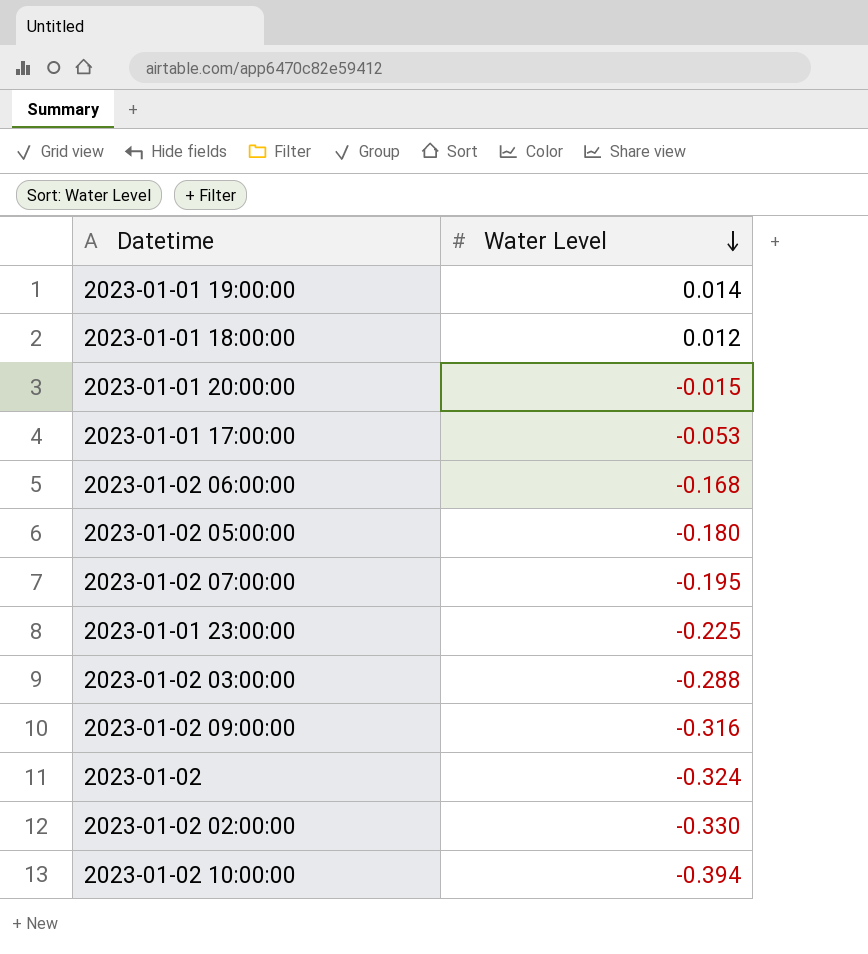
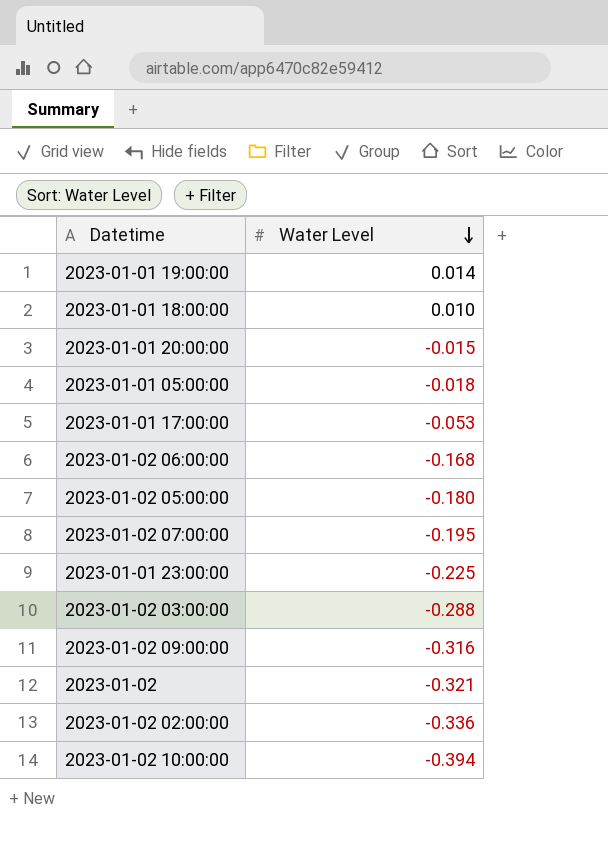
2023-01-01 18:00:00 | Water Level: 0.012 -> 0.010
row 2023-01-01 05:00:00: none -> -0.018
2023-01-02 | Water Level: -0.324 -> -0.321
2023-01-02 02:00:00 | Water Level: -0.330 -> -0.336

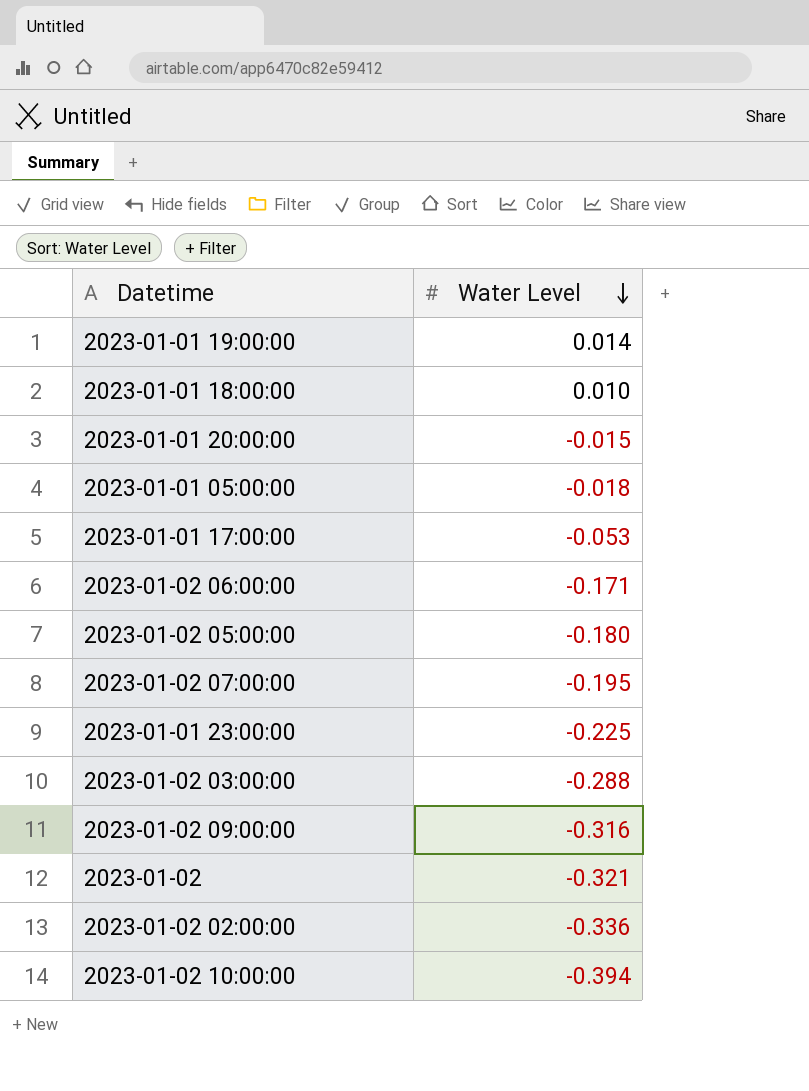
2023-01-02 06:00:00 | Water Level: -0.168 -> -0.171

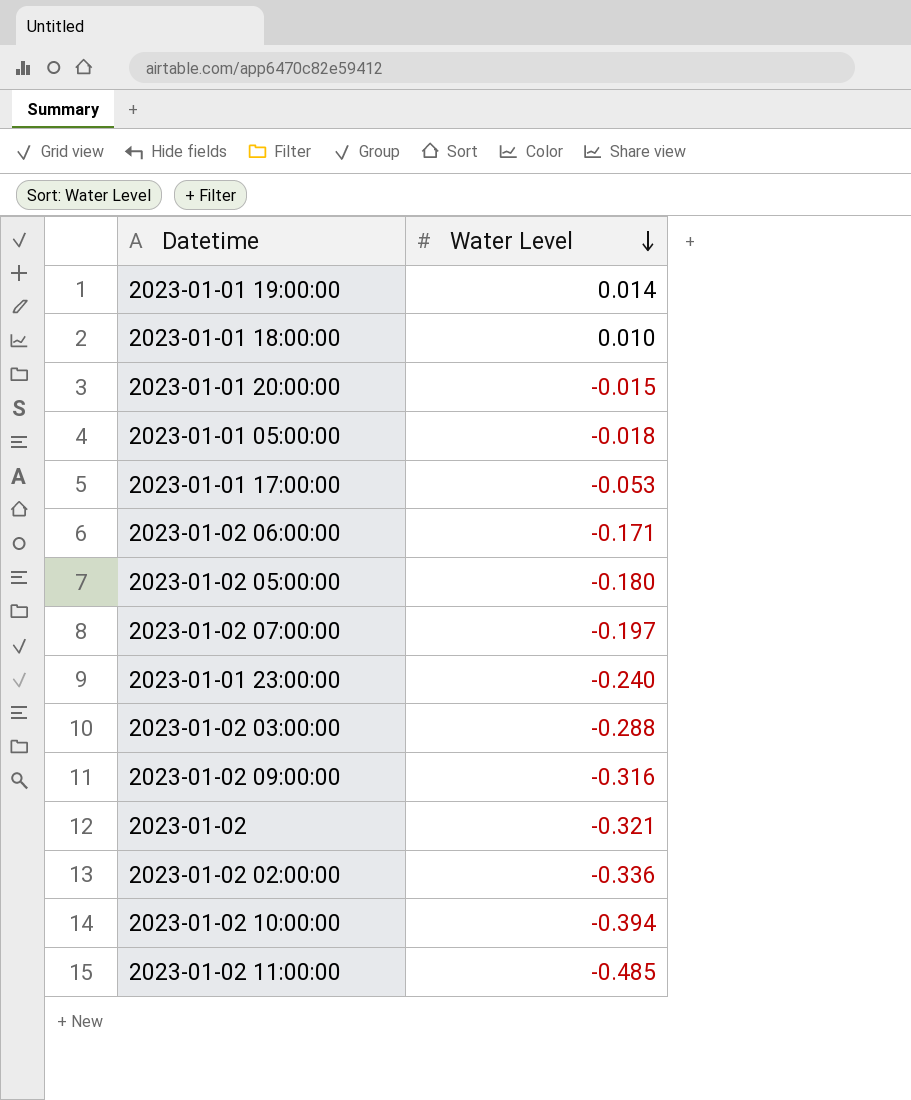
2023-01-02 07:00:00 | Water Level: -0.195 -> -0.197
2023-01-01 23:00:00 | Water Level: -0.225 -> -0.240
row 2023-01-02 11:00:00: none -> -0.485

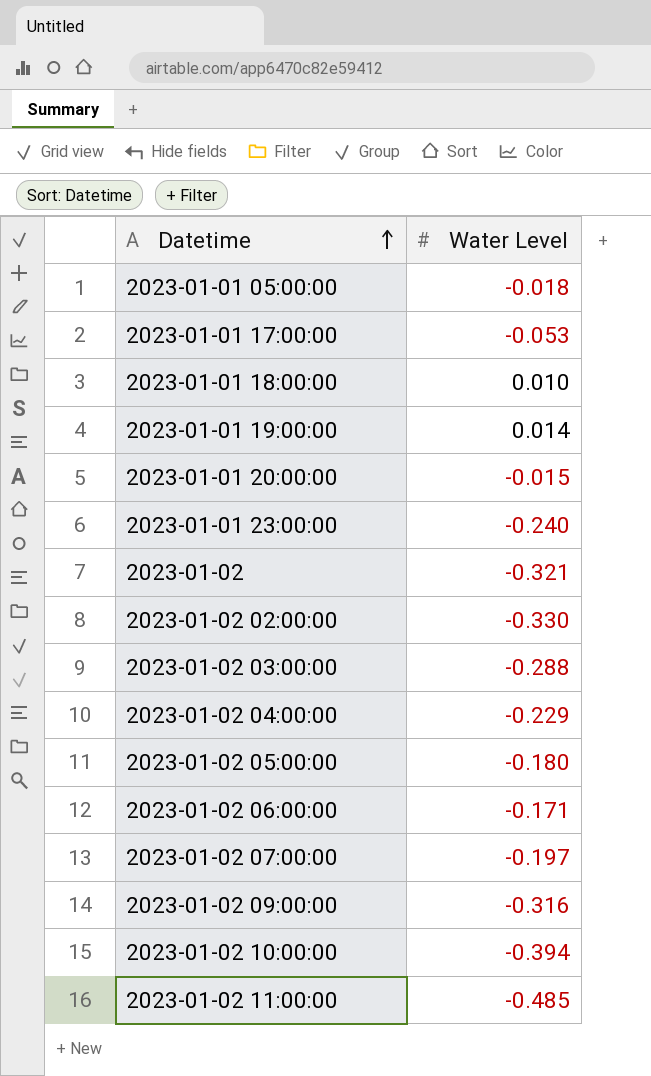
row order: Water Level descending -> Datetime ascending
2023-01-02 02:00:00 | Water Level: -0.336 -> -0.330
row 2023-01-02 04:00:00: none -> -0.229

